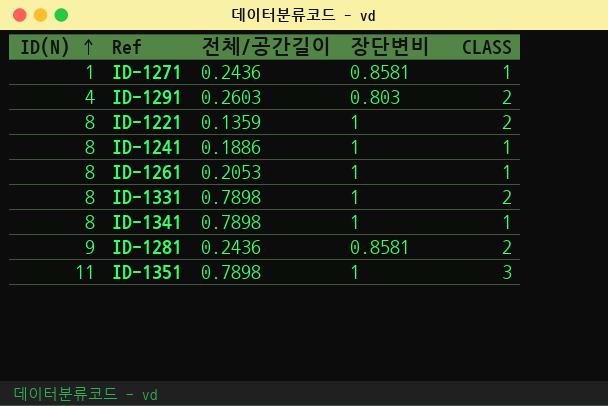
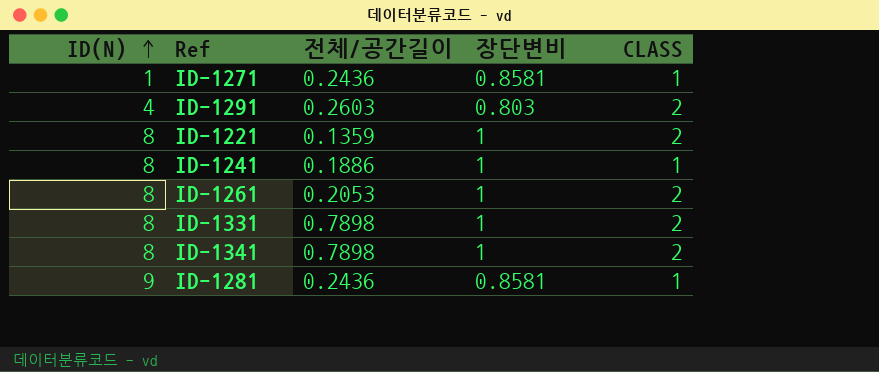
row ID-1351: 11 | 0.7898 | 1 | 3 -> none
ID-1261 | CLASS: 1 -> 2
ID-1341 | CLASS: 1 -> 2
ID-1281 | CLASS: 2 -> 1

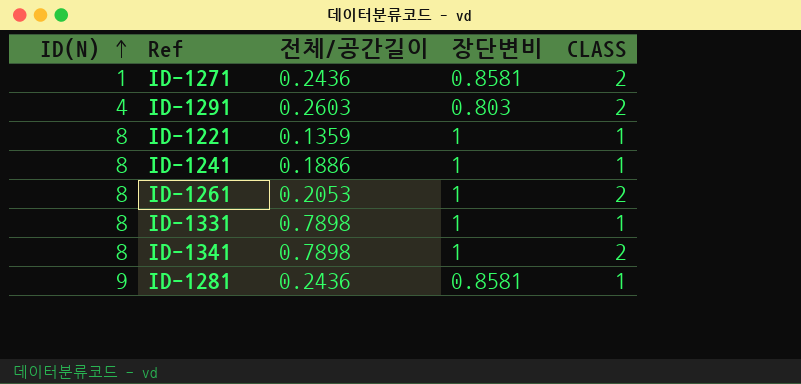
ID-1271 | CLASS: 1 -> 2
ID-1221 | CLASS: 2 -> 1
ID-1331 | CLASS: 2 -> 1

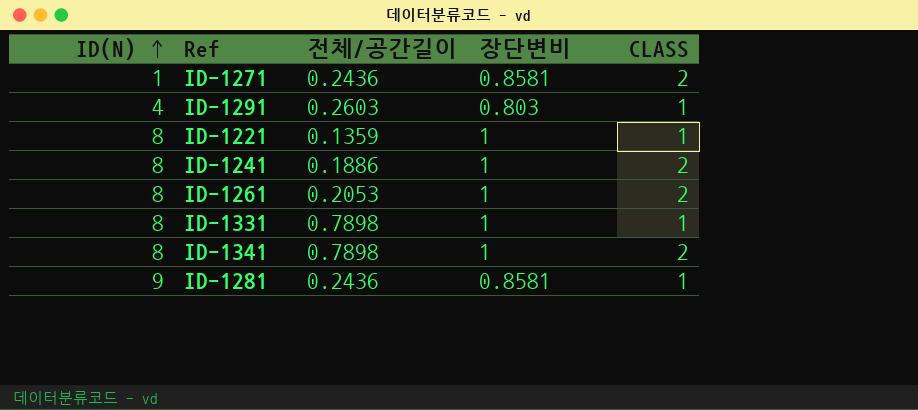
ID-1291 | CLASS: 2 -> 1
ID-1241 | CLASS: 1 -> 2

